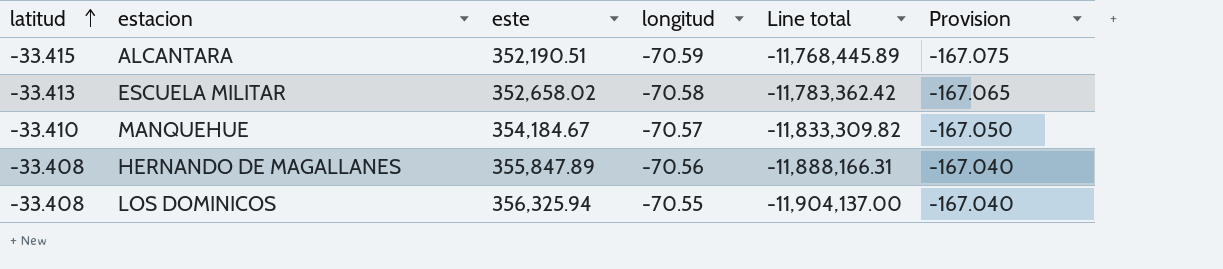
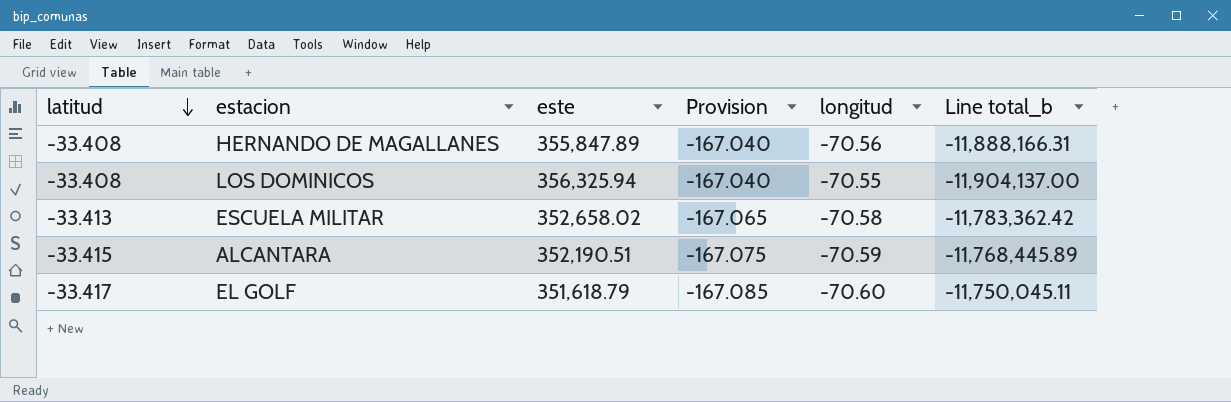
row order: latitud ascending -> latitud descending
column Provision | position: 6 -> 4
column name: Line total -> Line total_b
row MANQUEHUE: -33.410 | 354,184.67 | -70.57 | -11,833,309.82 | -167.050 -> none
row EL GOLF: none -> -33.417 | 351,618.79 | -167.085 | -70.60 | -11,750,045.11

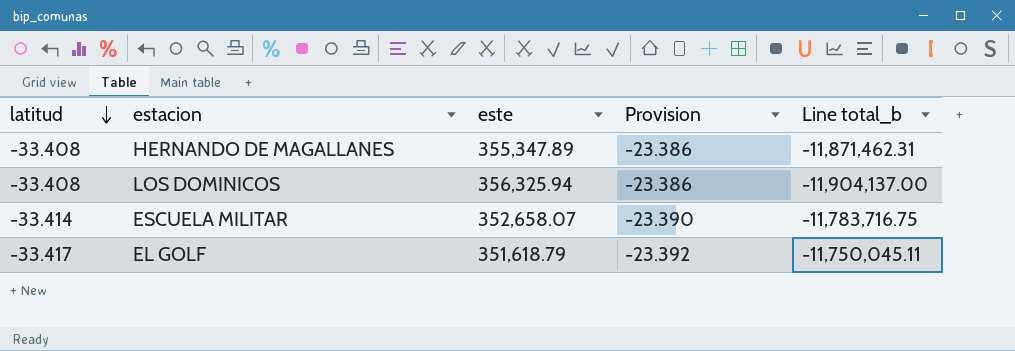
column longitud | position: 5 -> none
column Provision | formula: [latitud] * 5 -> [latitud] * 0.7
row ALCANTARA: -33.415 | 352,190.51 | -167.075 | -70.59 | -11,768,445.89 -> none
HERNANDO DE MAGALLANES | este: 355,847.89 -> 355,347.89
HERNANDO DE MAGALLANES | Line total_b: -11,888,166.31 -> -11,871,462.31
ESCUELA MILITAR | latitud: -33.413 -> -33.414
ESCUELA MILITAR | este: 352,658.02 -> 352,658.07
ESCUELA MILITAR | Line total_b: -11,783,362.42 -> -11,783,716.75

